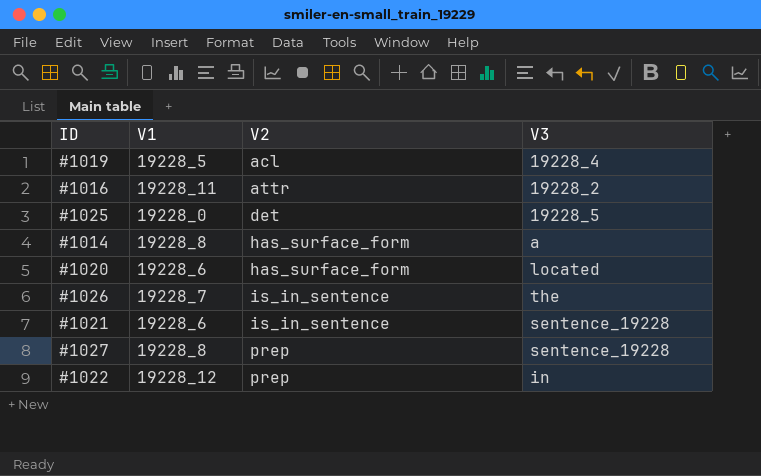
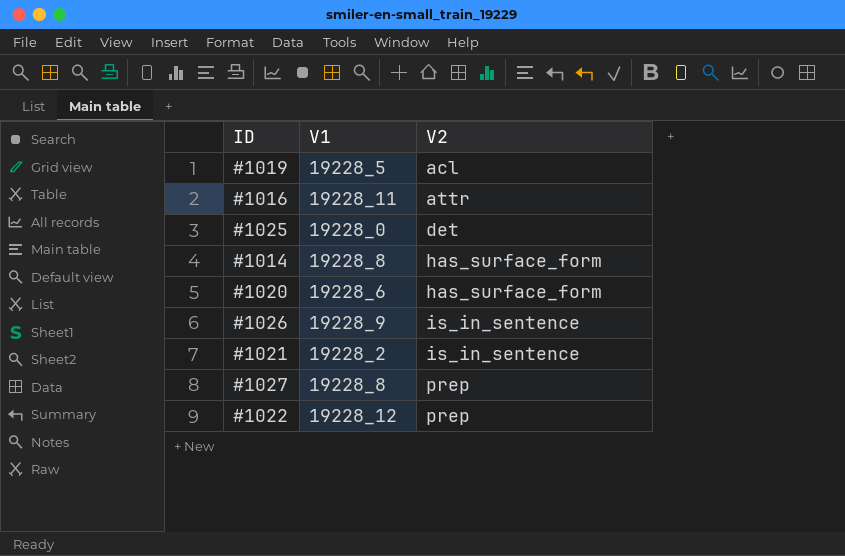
column V3 | position: 4 -> none
#1026 | V1: 19228_7 -> 19228_9
#1021 | V1: 19228_6 -> 19228_2

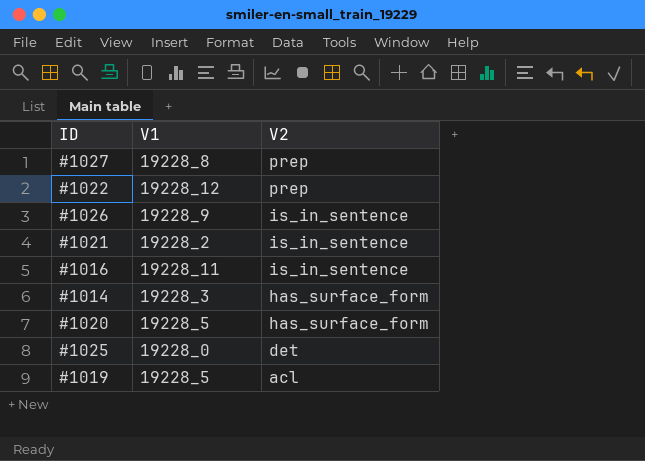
row order: V2 ascending -> V2 descending
#1016 | V2: attr -> is_in_sentence
#1014 | V1: 19228_8 -> 19228_3
#1020 | V1: 19228_6 -> 19228_5

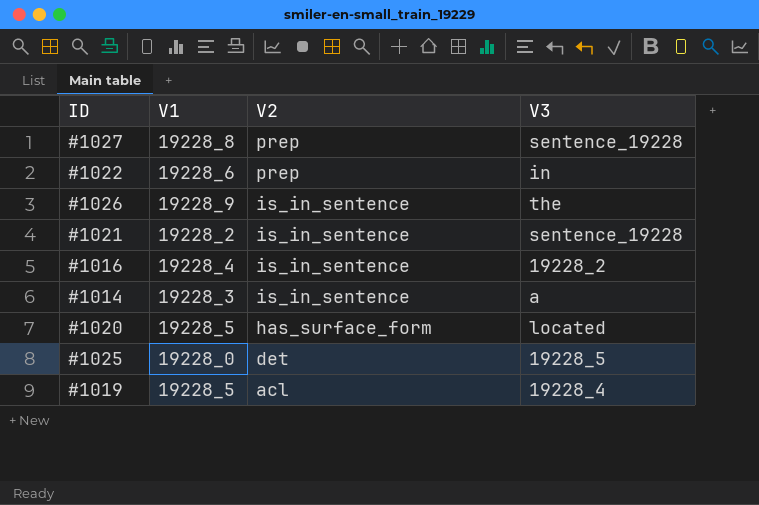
column V3 | position: none -> 4
#1022 | V1: 19228_12 -> 19228_6
#1016 | V1: 19228_11 -> 19228_4
#1014 | V2: has_surface_form -> is_in_sentence

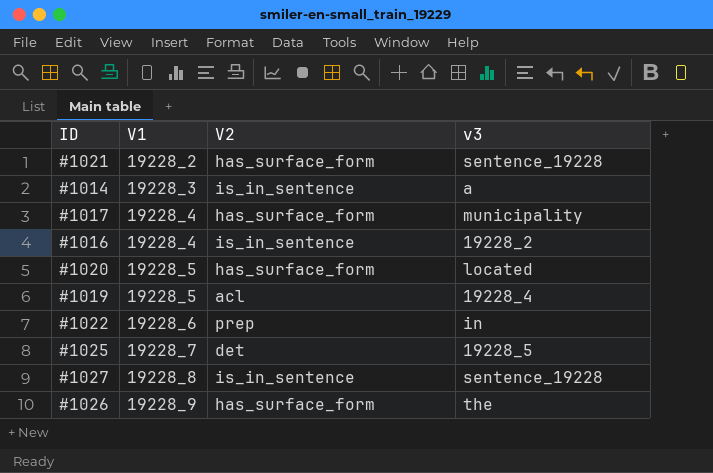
row order: V2 descending -> V1 ascending
column name: V3 -> v3
#1021 | V2: is_in_sentence -> has_surface_form
row #1017: none -> 19228_4 | has_surface_form | municipality
#1025 | V1: 19228_0 -> 19228_7
#1027 | V2: prep -> is_in_sentence
#1026 | V2: is_in_sentence -> has_surface_form

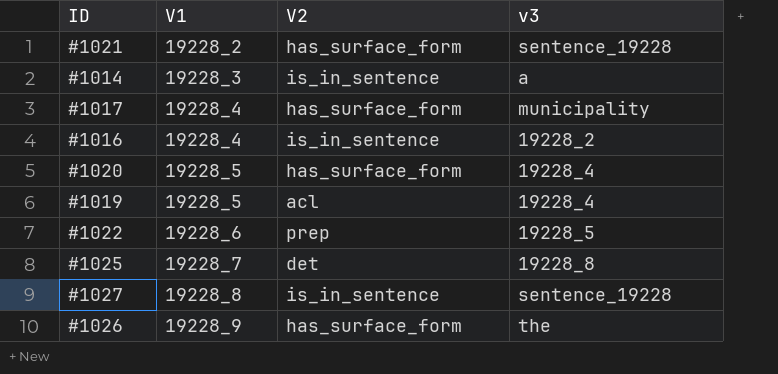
#1020 | v3: located -> 19228_4
#1022 | v3: in -> 19228_5
#1025 | v3: 19228_5 -> 19228_8

